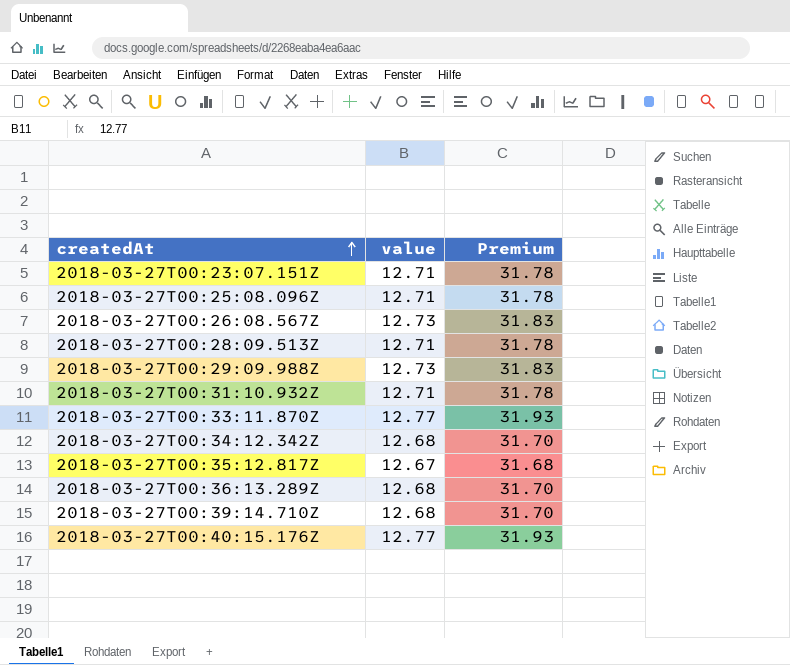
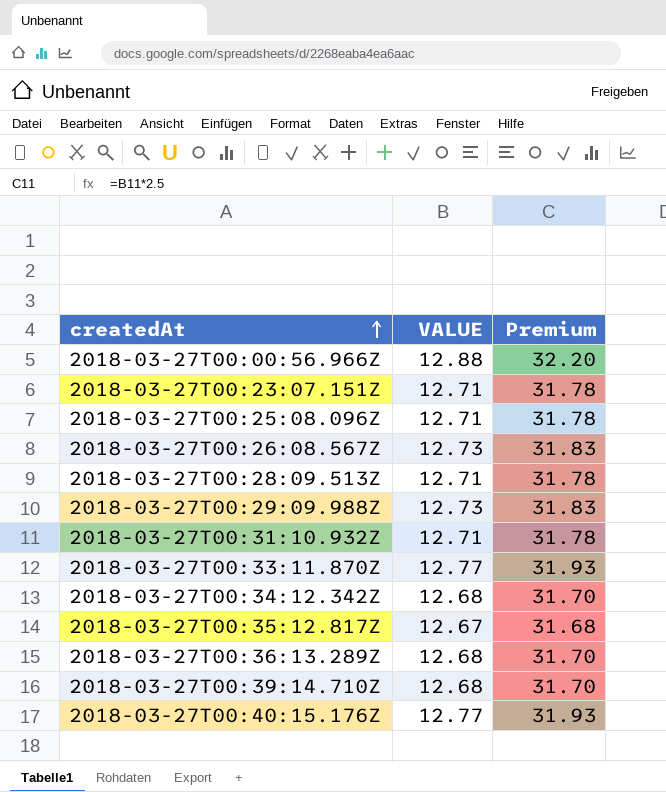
column name: value -> VALUE
row 2018-03-27T00:00:56.966Z: none -> 12.88 | 32.20

